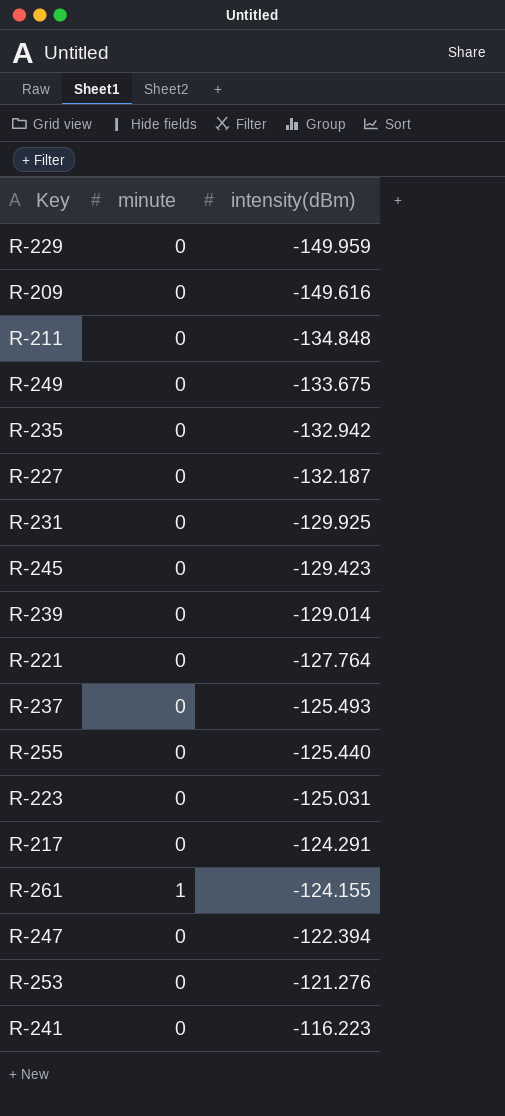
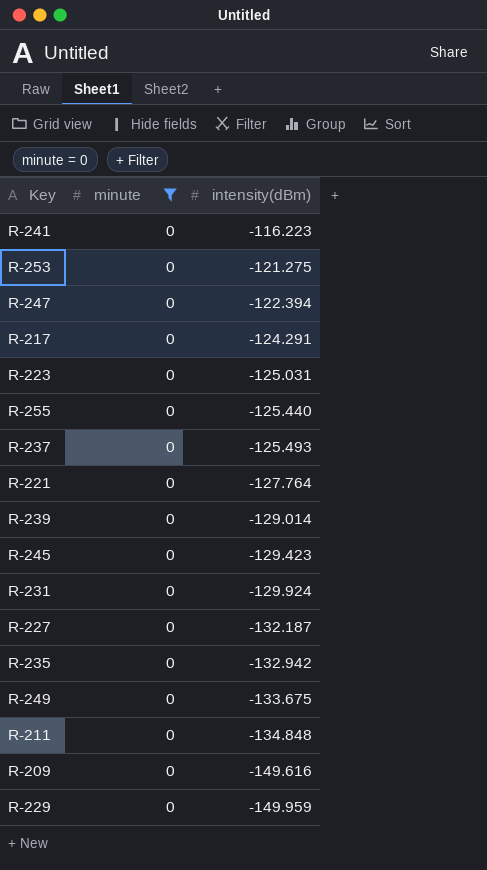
filter: none -> minute = 0
row order: intensity(dBm) ascending -> intensity(dBm) descending
R-253 | intensity(dBm): -121.276 -> -121.275
R-231 | intensity(dBm): -129.925 -> -129.924

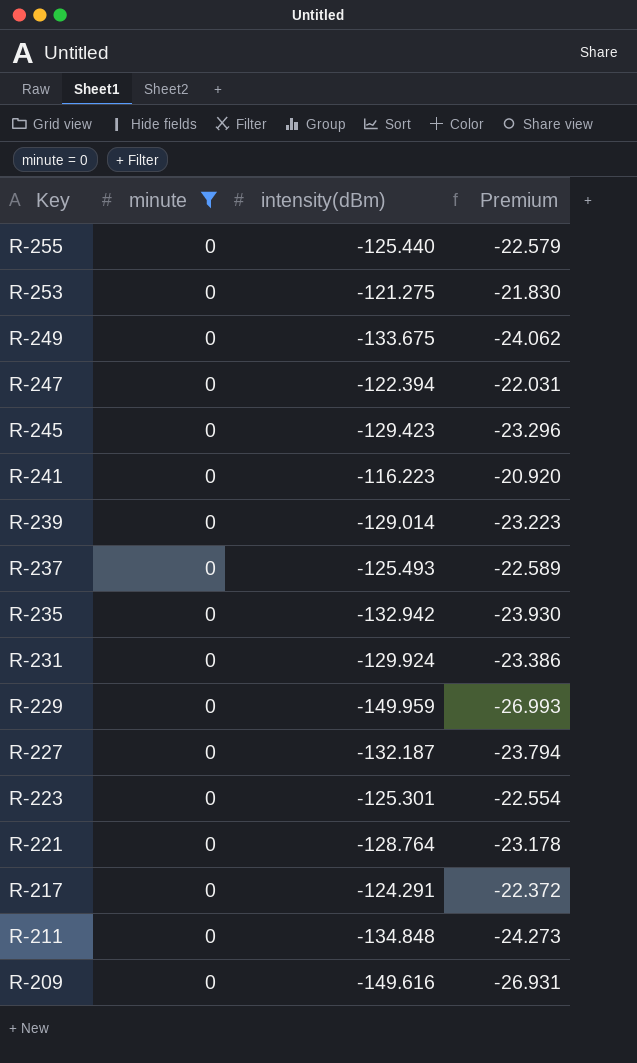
row order: intensity(dBm) descending -> Key descending
column Premium | formula: none -> [intensity(dBm)] * 0.18
R-223 | intensity(dBm): -125.031 -> -125.301
R-221 | intensity(dBm): -127.764 -> -128.764

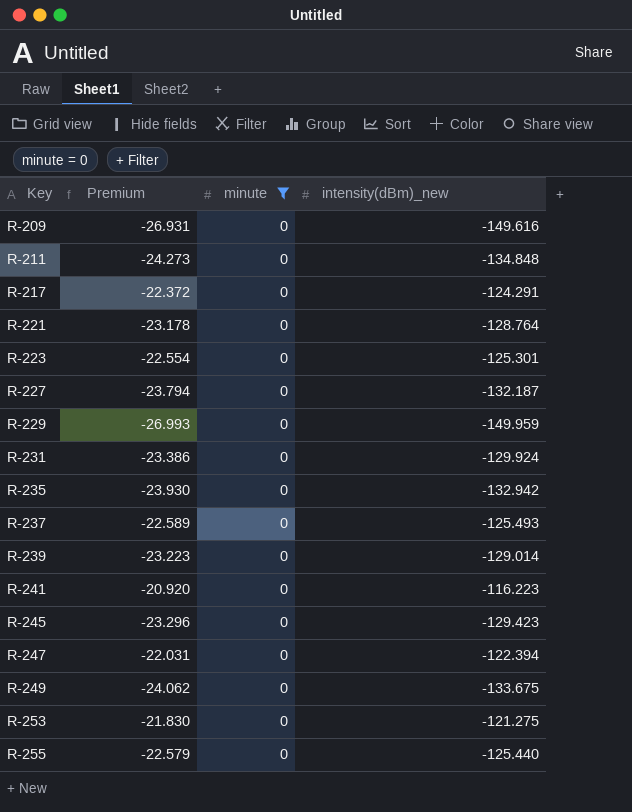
row order: Key descending -> Key ascending
column Premium | position: 4 -> 2
column name: intensity(dBm) -> intensity(dBm)_new

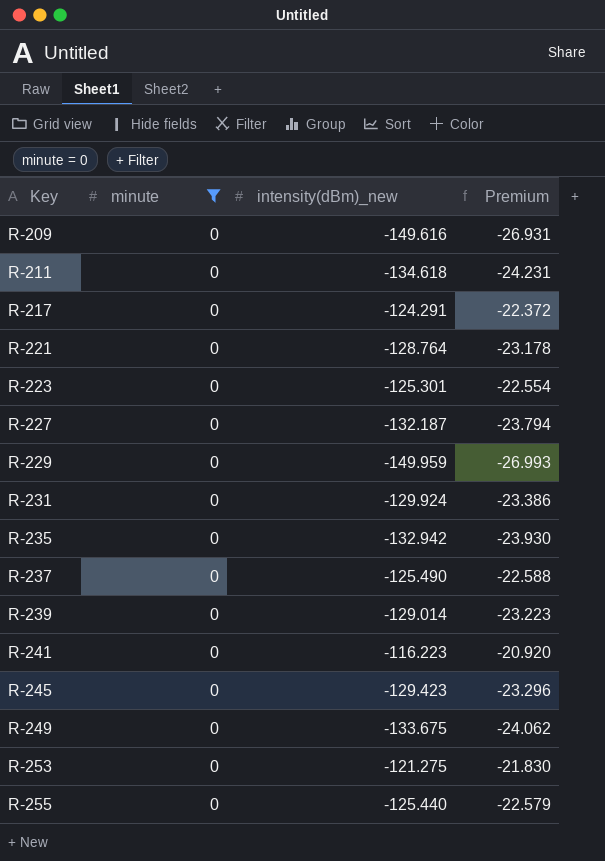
column Premium | position: 2 -> 4
row R-247: -22.031 | 0 | -122.394 -> none
R-211 | intensity(dBm)_new: -134.848 -> -134.618
R-211 | Premium: -24.273 -> -24.231
R-237 | intensity(dBm)_new: -125.493 -> -125.490
R-237 | Premium: -22.589 -> -22.588

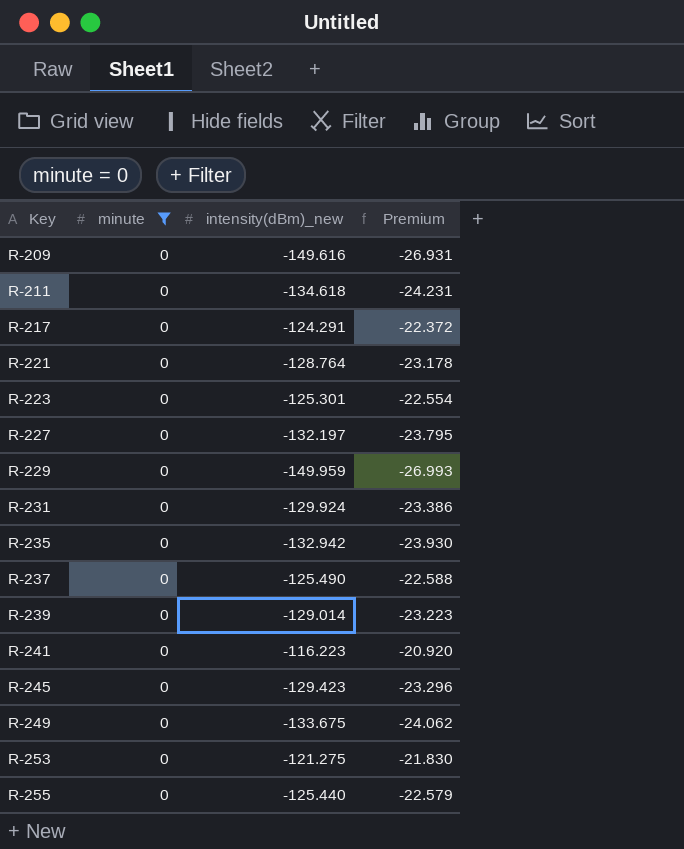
R-227 | intensity(dBm)_new: -132.187 -> -132.197
R-227 | Premium: -23.794 -> -23.795

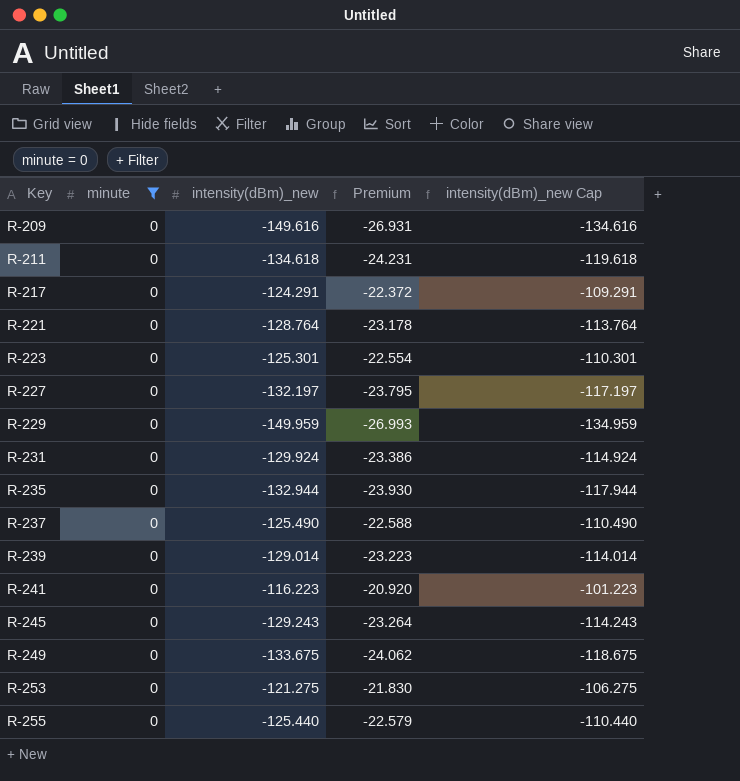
column intensity(dBm)_new Cap | formula: none -> [intensity(dBm)_new] + 15
R-235 | intensity(dBm)_new: -132.942 -> -132.944
R-245 | intensity(dBm)_new: -129.423 -> -129.243
R-245 | Premium: -23.296 -> -23.264

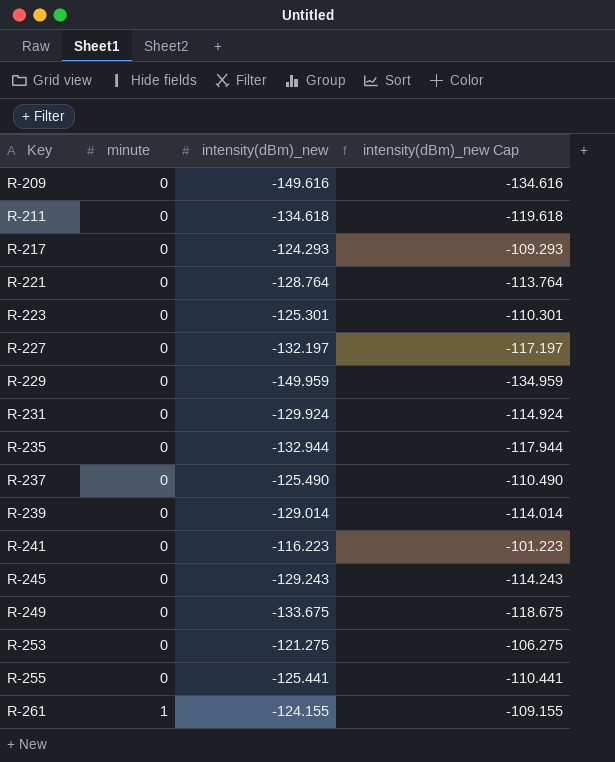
filter: minute = 0 -> none
column Premium | formula: [intensity(dBm)_new] * 0.18 -> none
R-217 | intensity(dBm)_new: -124.291 -> -124.293
R-217 | intensity(dBm)_new Cap: -109.291 -> -109.293
R-255 | intensity(dBm)_new: -125.440 -> -125.441
R-255 | intensity(dBm)_new Cap: -110.440 -> -110.441

